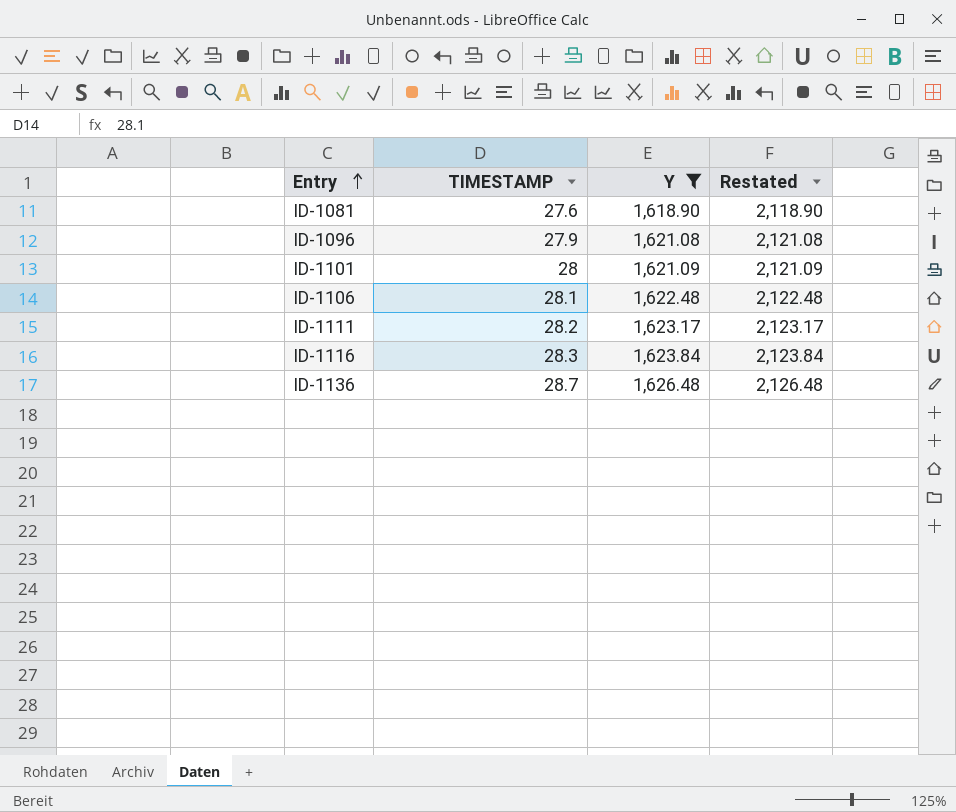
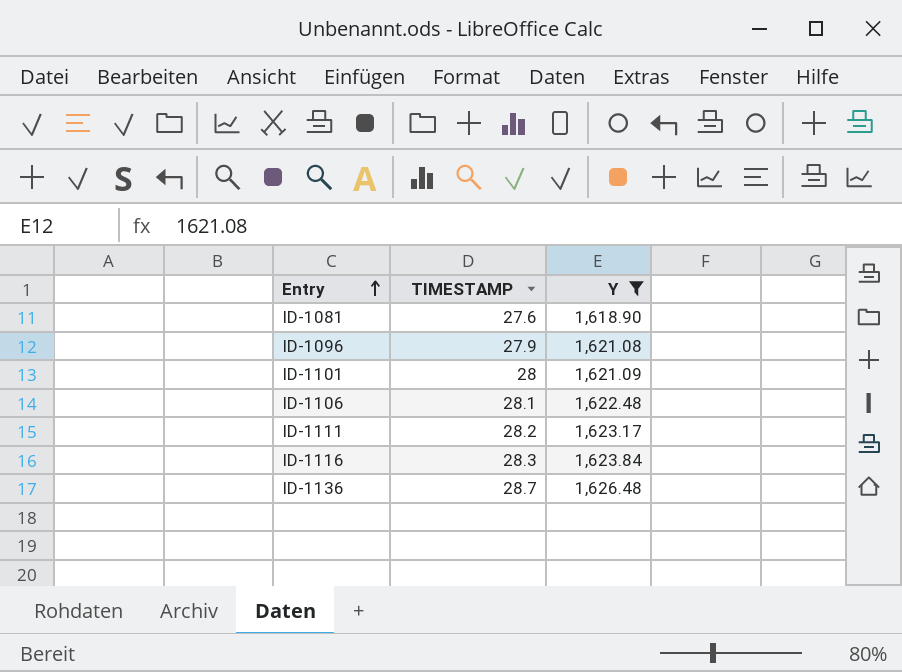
column Restated | formula: [Y] + 500 -> none

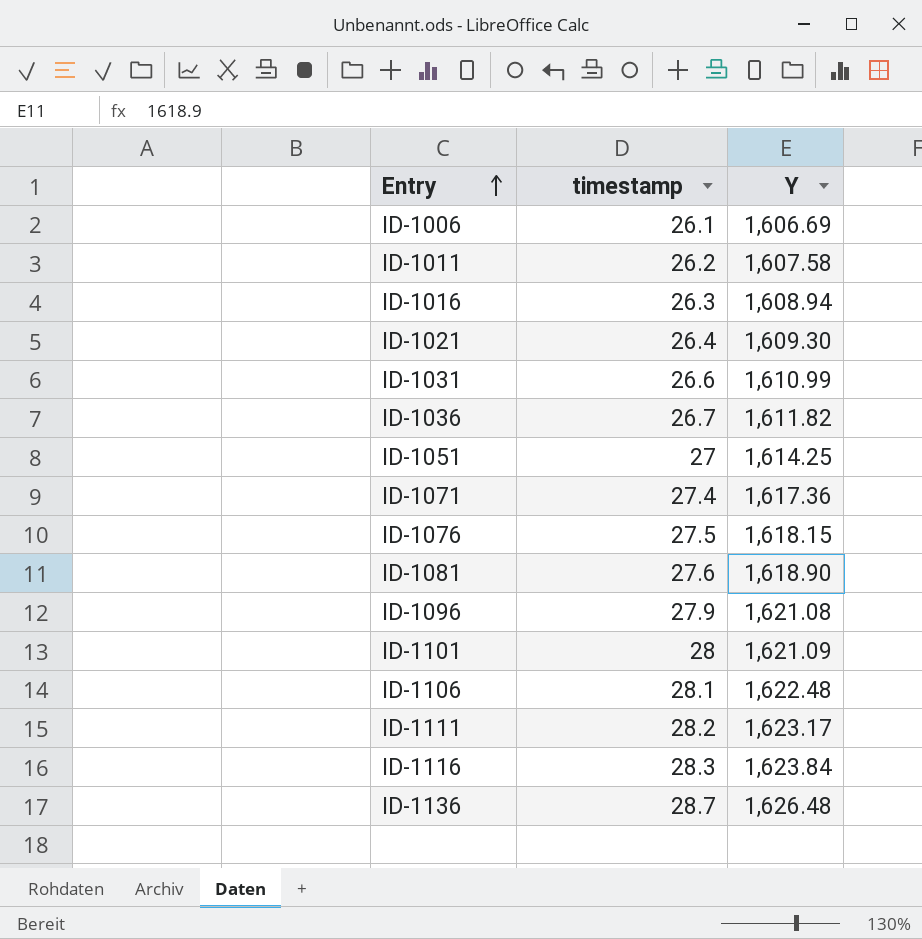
filter: Y >= 1,618.90 -> none
column name: TIMESTAMP -> timestamp

